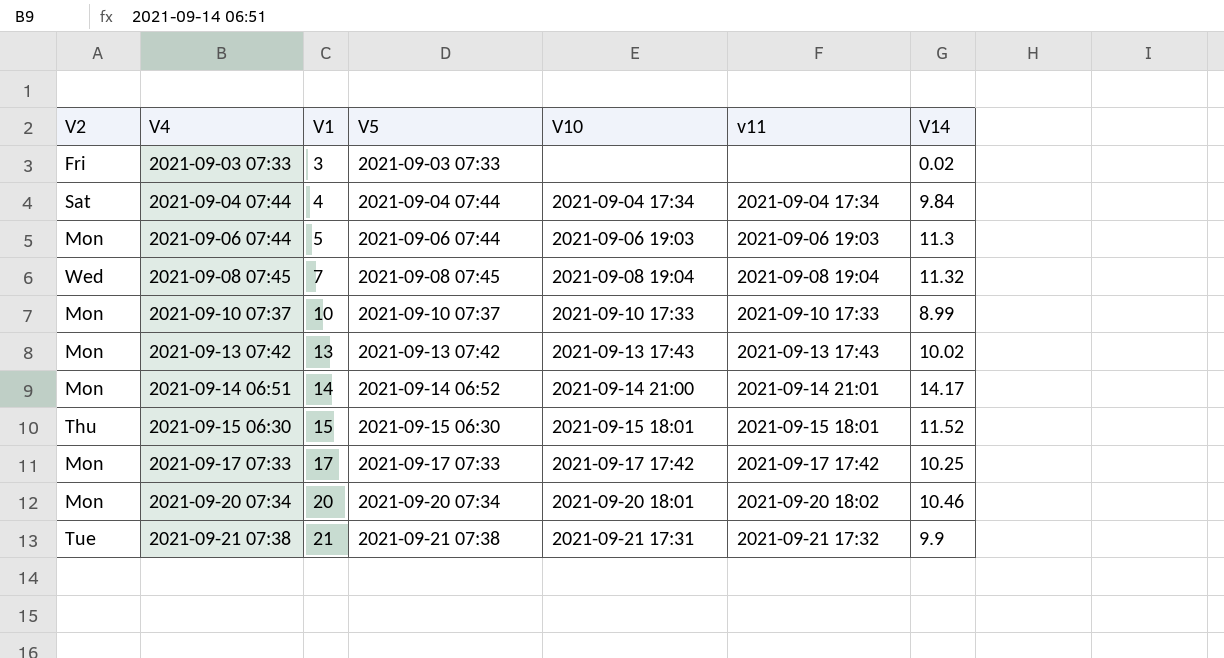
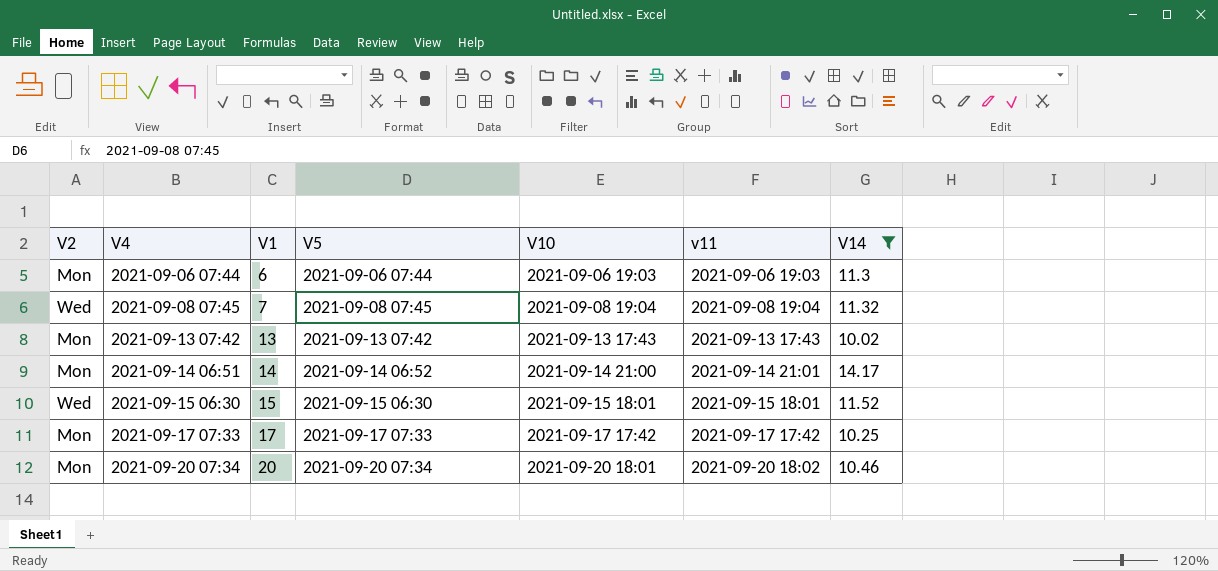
filter: none -> V14 >= 10.02
2021-09-06 07:44 | V1: 5 -> 6
2021-09-15 06:30 | V2: Thu -> Wed

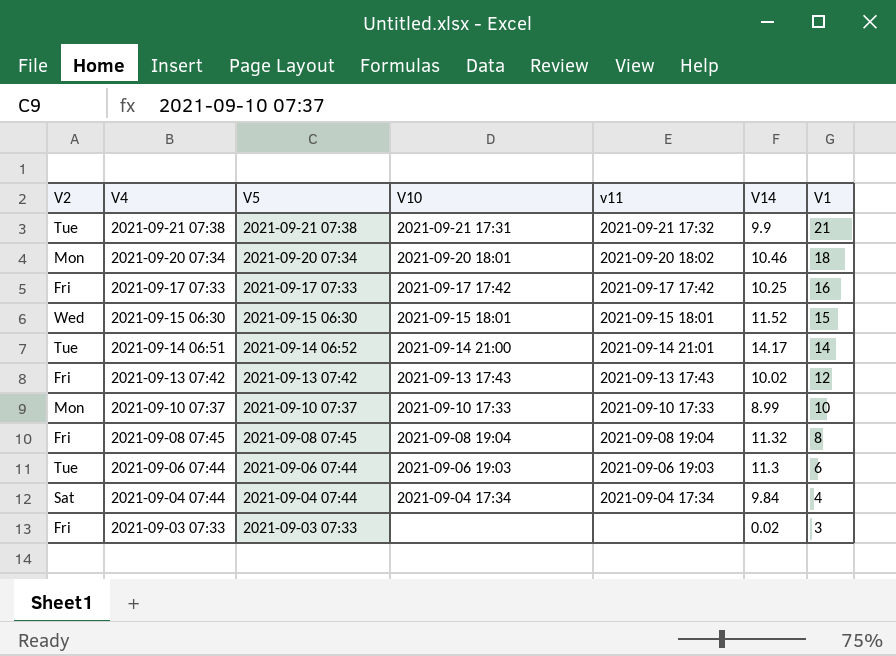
filter: V14 >= 10.02 -> none
row order: V4 ascending -> V4 descending
column V1 | position: 3 -> 7
2021-09-20 07:34 | V1: 20 -> 18
2021-09-17 07:33 | V2: Mon -> Fri
2021-09-17 07:33 | V1: 17 -> 16
2021-09-14 06:51 | V2: Mon -> Tue
2021-09-13 07:42 | V2: Mon -> Fri
2021-09-13 07:42 | V1: 13 -> 12
2021-09-08 07:45 | V2: Wed -> Fri
2021-09-08 07:45 | V1: 7 -> 8
2021-09-06 07:44 | V2: Mon -> Tue

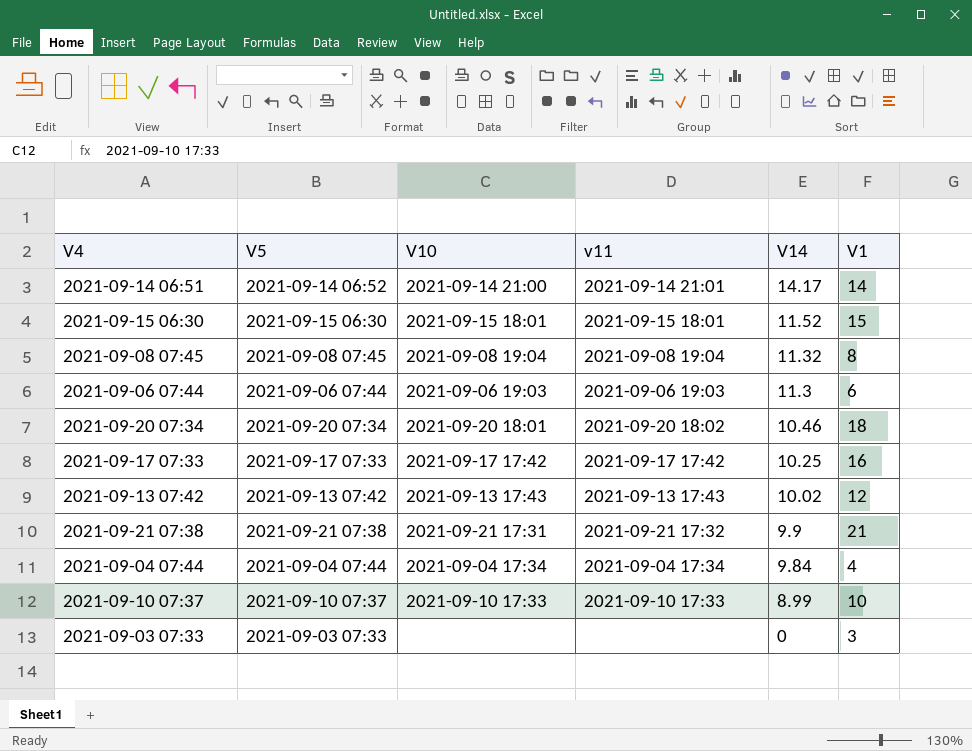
row order: V4 descending -> V14 descending
column V2 | position: 1 -> none
2021-09-03 07:33 | V14: 0.02 -> 0

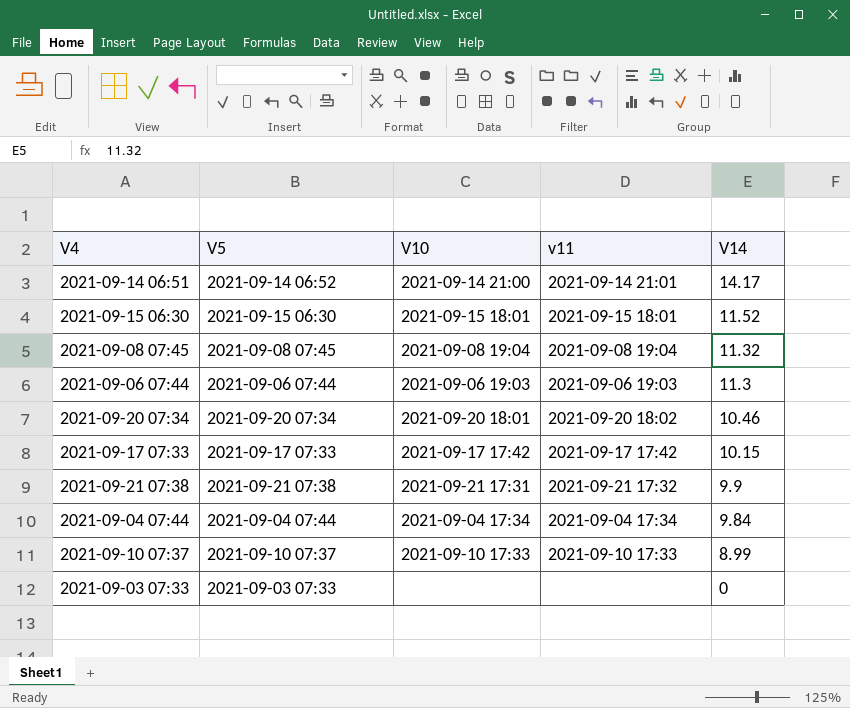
column V1 | position: 6 -> none
row 2021-09-13 07:42: 2021-09-13 07:42 | 2021-09-13 17:43 | 2021-09-13 17:43 | 10.02 | 12 -> none
2021-09-17 07:33 | V14: 10.25 -> 10.15

